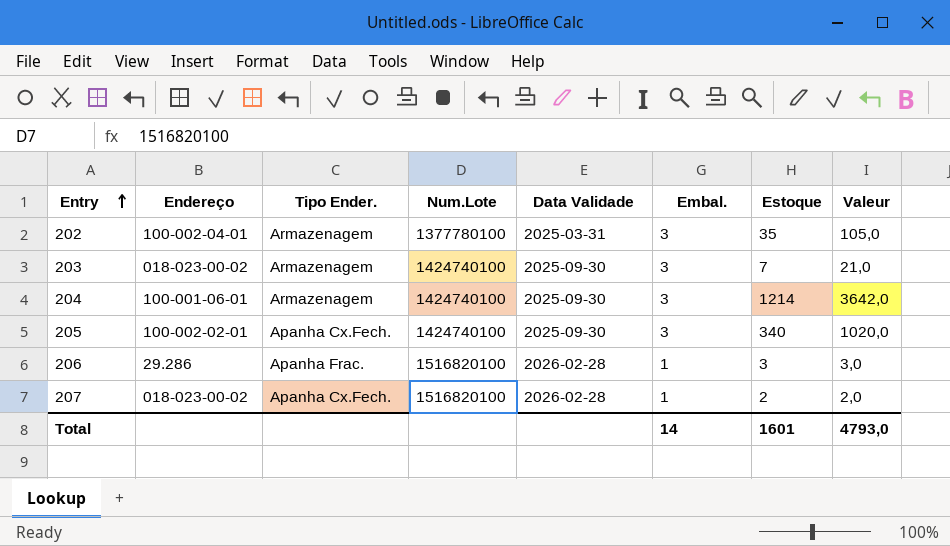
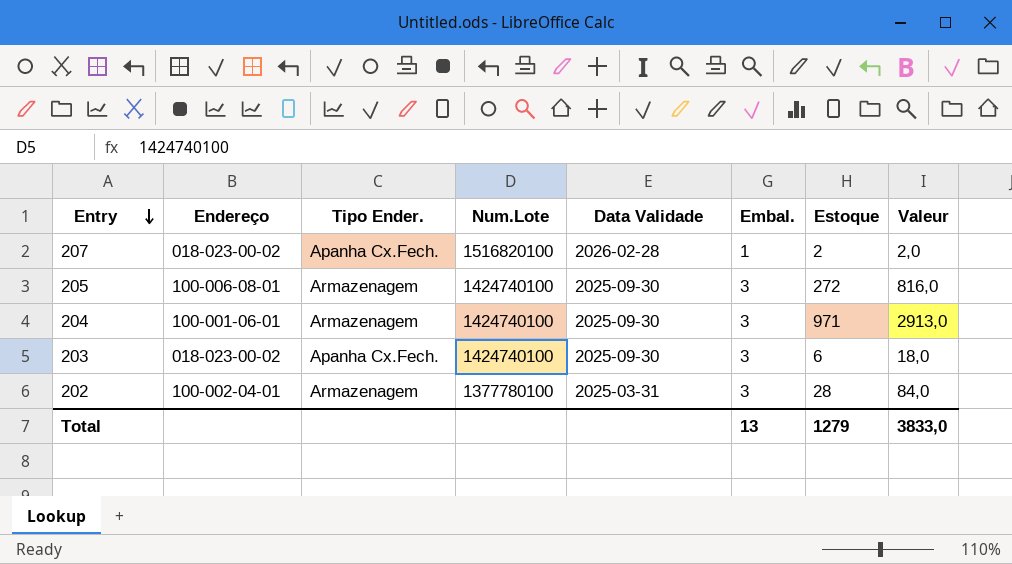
row order: Entry ascending -> Entry descending
row 206: 29.286 | Apanha Frac. | 1516820100 | 2026-02-28 | 1 | 3 | 3,0 -> none
205 | Endereço: 100-002-02-01 -> 100-006-08-01
205 | Tipo Ender.: Apanha Cx.Fech. -> Armazenagem
205 | Estoque: 340 -> 272
205 | Valeur: 1020,0 -> 816,0
204 | Estoque: 1214 -> 971
204 | Valeur: 3642,0 -> 2913,0
203 | Tipo Ender.: Armazenagem -> Apanha Cx.Fech.
203 | Estoque: 7 -> 6
203 | Valeur: 21,0 -> 18,0
202 | Estoque: 35 -> 28
202 | Valeur: 105,0 -> 84,0
Total | Embal.: 14 -> 13
Total | Estoque: 1601 -> 1279
Total | Valeur: 4793,0 -> 3833,0

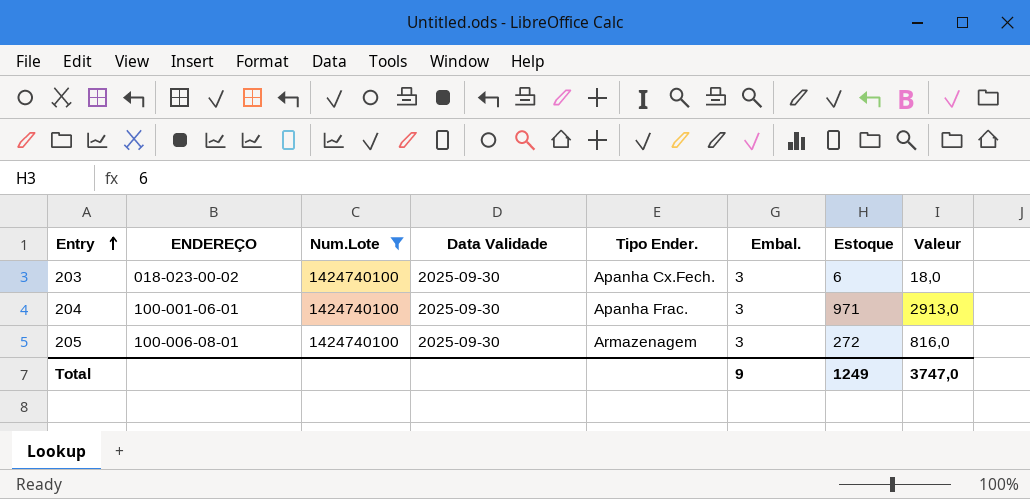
filter: none -> Num.Lote = 1424740100
row order: Entry descending -> Entry ascending
column name: Endereço -> ENDEREÇO
column Tipo Ender. | position: 3 -> 5
204 | Tipo Ender.: Armazenagem -> Apanha Frac.
Total | Embal.: 13 -> 9
Total | Estoque: 1279 -> 1249
Total | Valeur: 3833,0 -> 3747,0

